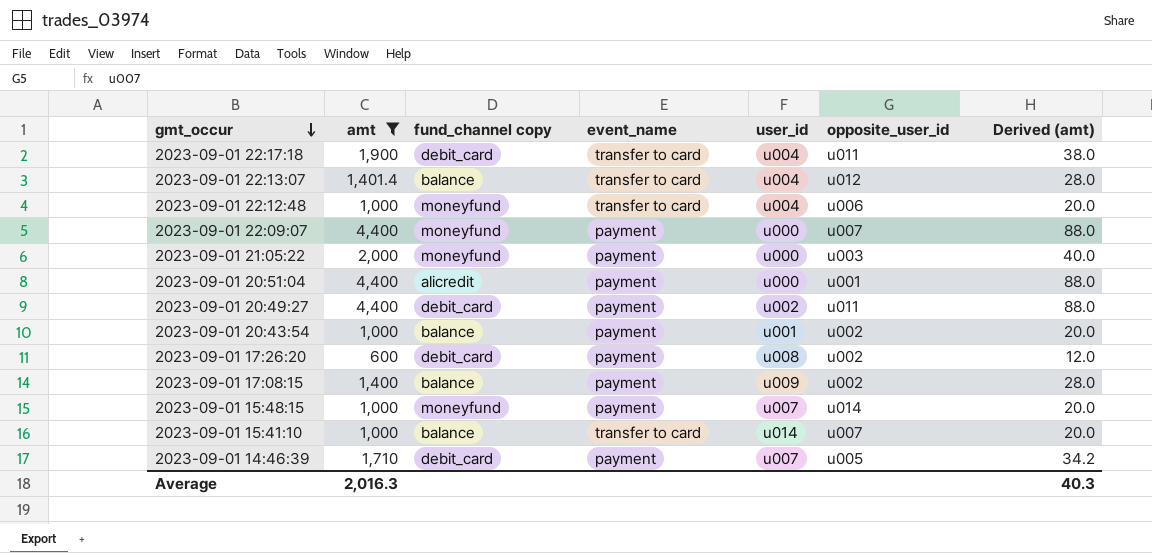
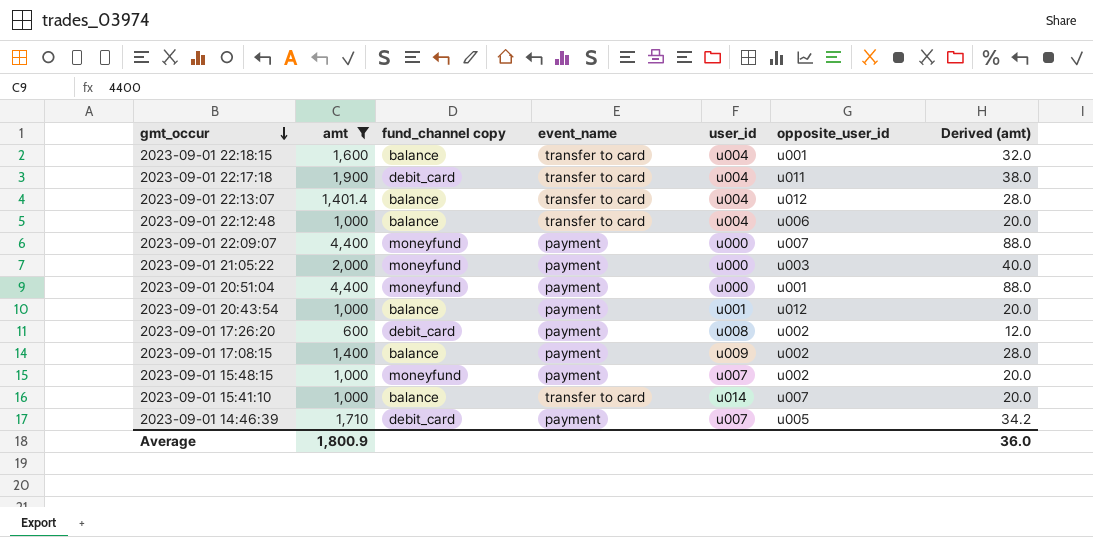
row 2023-09-01 20:49:27: 4,400 | debit_card | payment | u002 | u011 | 88.0 -> none
row 2023-09-01 22:18:15: none -> 1,600 | balance | transfer to card | u004 | u001 | 32.0
2023-09-01 22:12:48 | fund_channel copy: moneyfund -> balance
2023-09-01 20:51:04 | fund_channel copy: alicredit -> moneyfund
2023-09-01 20:43:54 | opposite_user_id: u002 -> u012
2023-09-01 15:48:15 | opposite_user_id: u014 -> u002
Average | amt: 2,016.3 -> 1,800.9
Average | Derived (amt): 40.3 -> 36.0

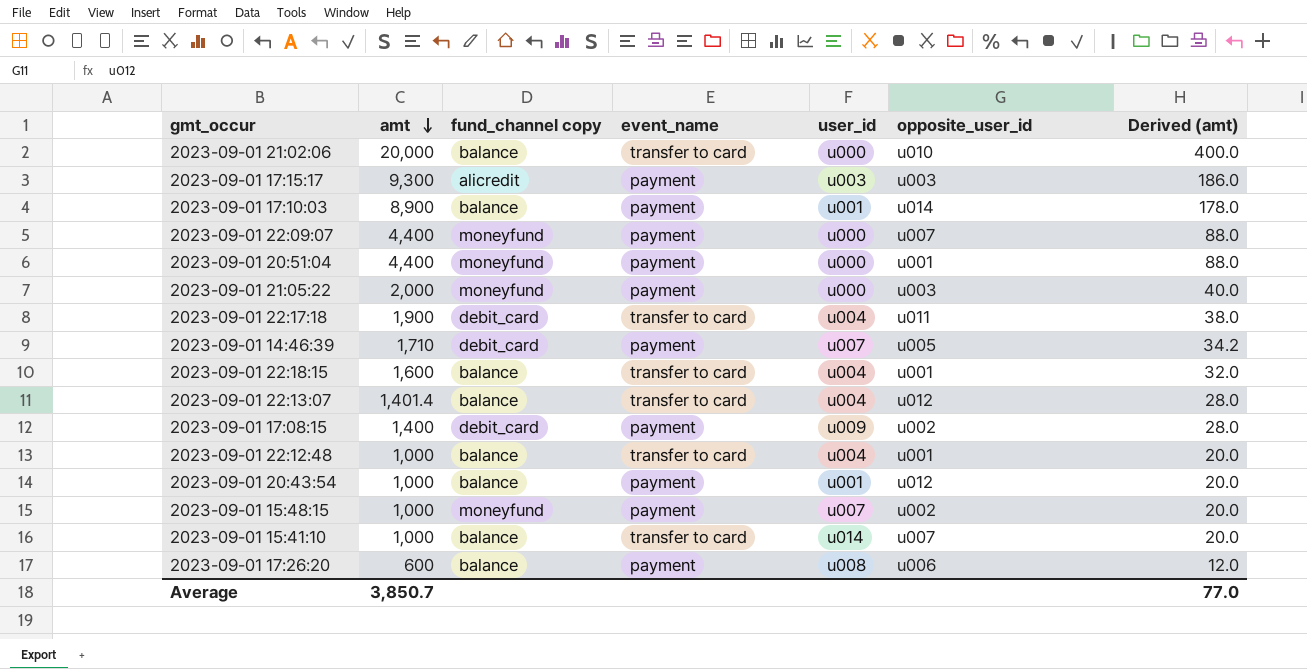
filter: amt <= 4,400 -> none
row order: gmt_occur descending -> amt descending
2023-09-01 17:08:15 | fund_channel copy: balance -> debit_card
2023-09-01 22:12:48 | opposite_user_id: u006 -> u001
2023-09-01 17:26:20 | fund_channel copy: debit_card -> balance
2023-09-01 17:26:20 | opposite_user_id: u002 -> u006
Average | amt: 1,800.9 -> 3,850.7
Average | Derived (amt): 36.0 -> 77.0

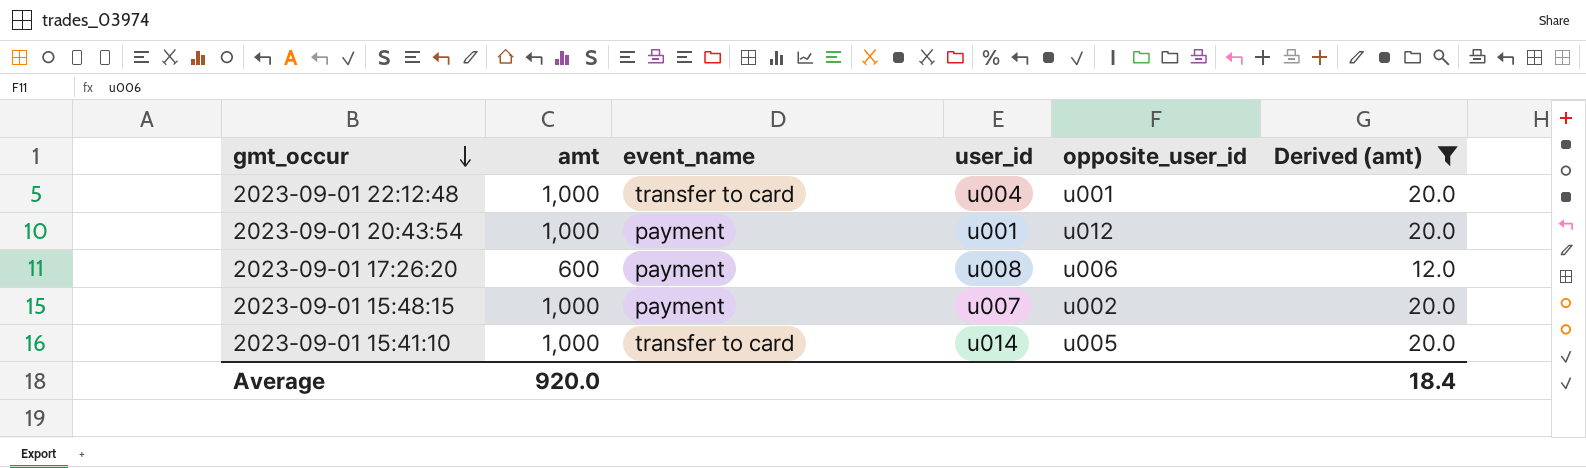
filter: none -> Derived (amt) <= 20.0
row order: amt descending -> gmt_occur descending
column fund_channel copy | position: 3 -> none
2023-09-01 15:41:10 | opposite_user_id: u007 -> u005
Average | amt: 3,850.7 -> 920.0
Average | Derived (amt): 77.0 -> 18.4

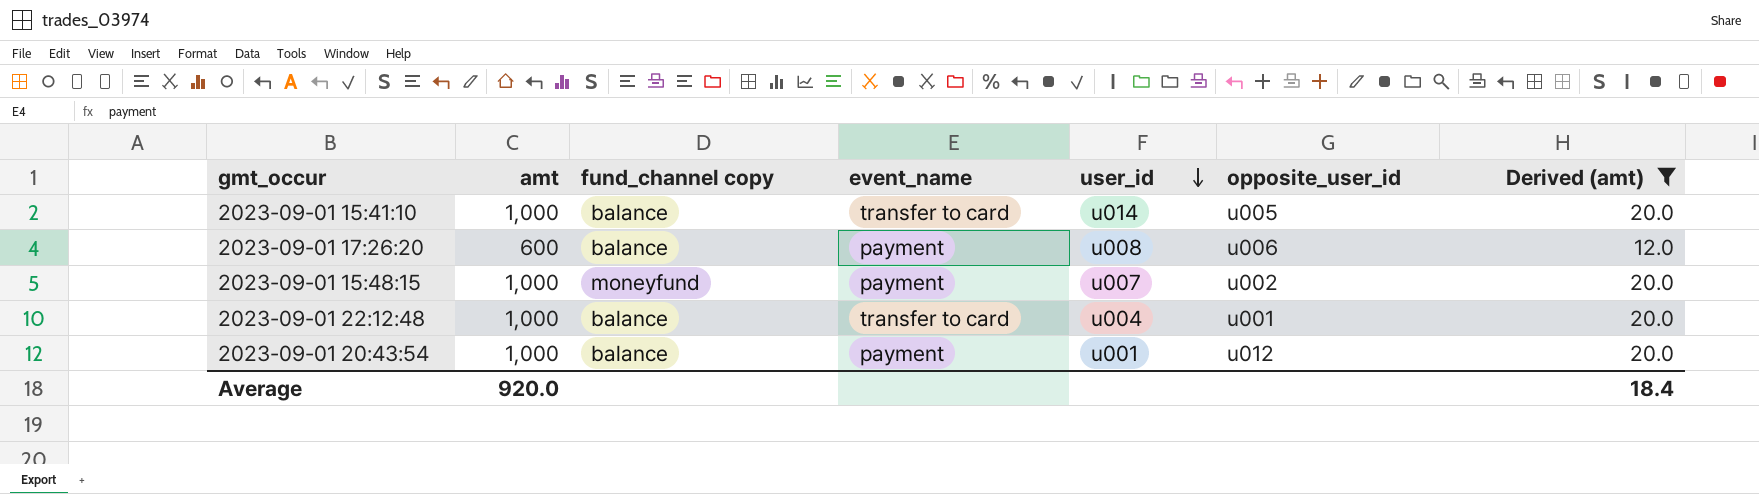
row order: gmt_occur descending -> user_id descending
column fund_channel copy | position: none -> 3

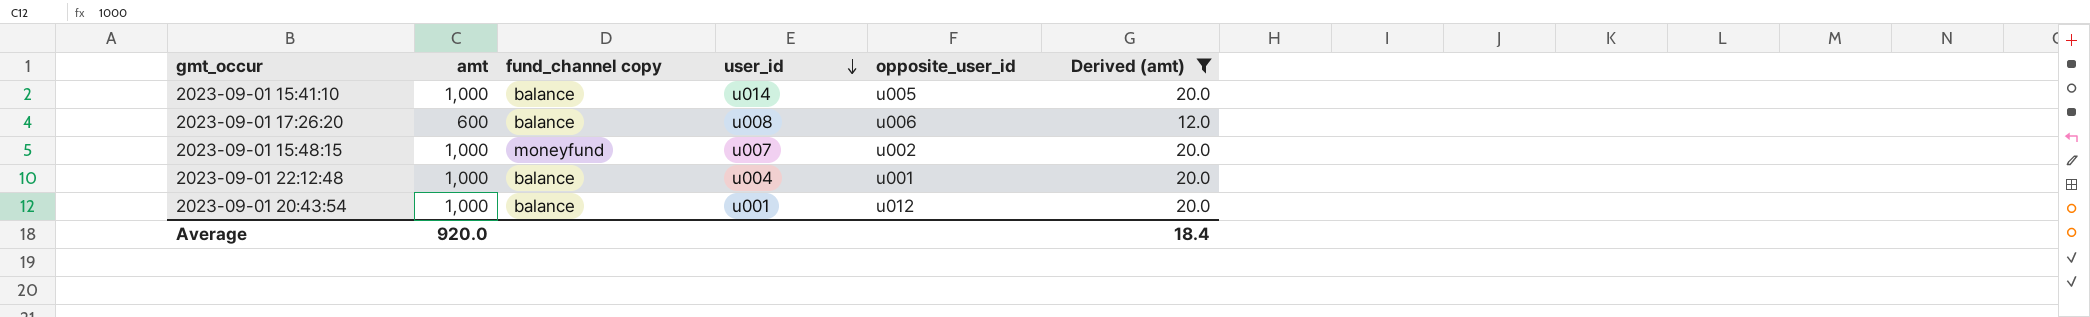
column event_name | position: 4 -> none

